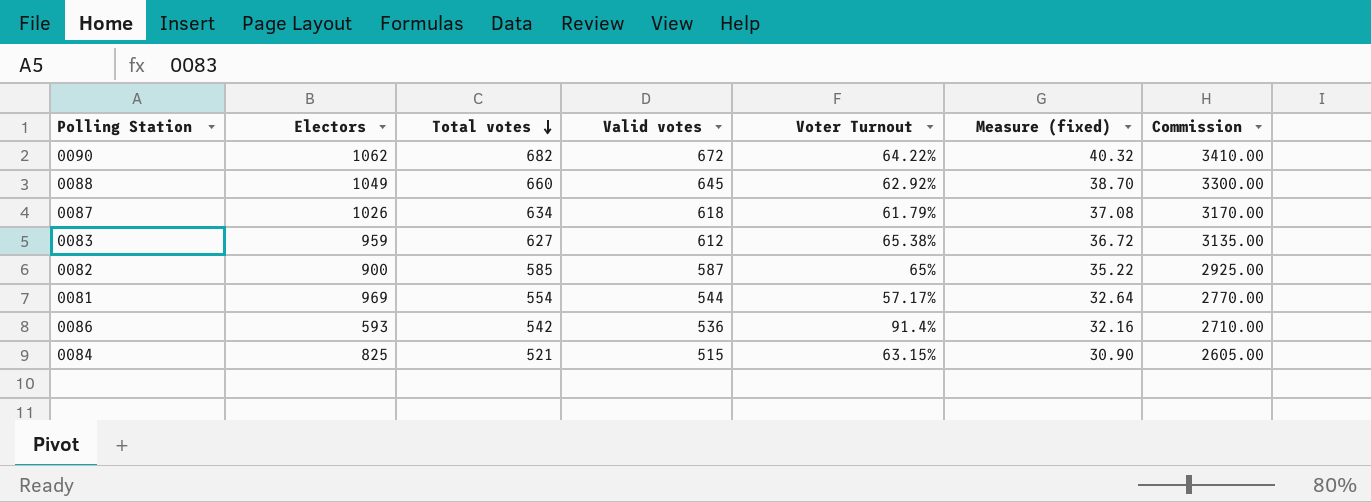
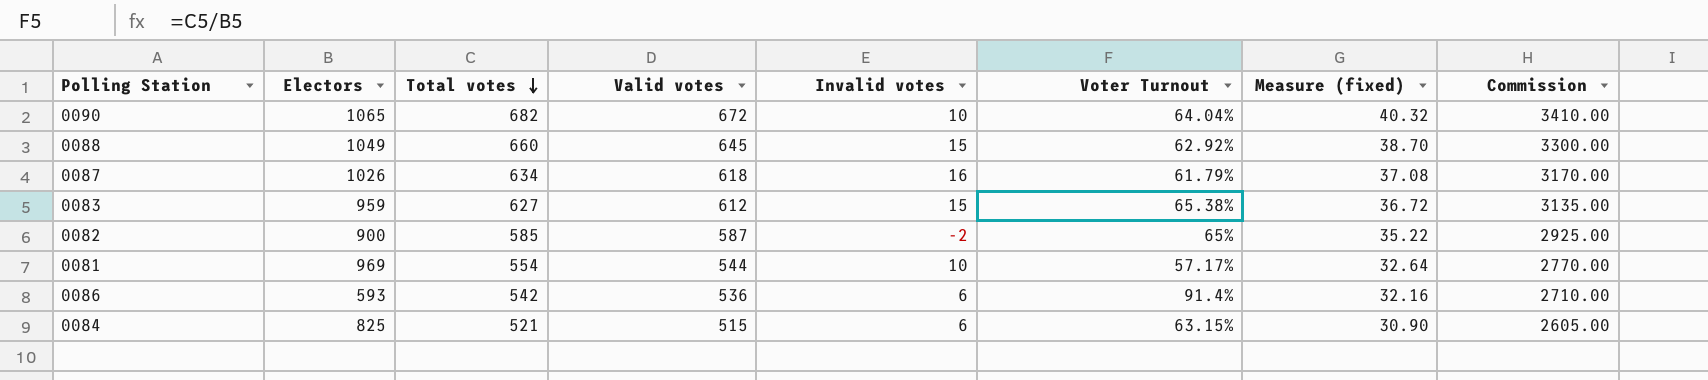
column Invalid votes | formula: none -> [Total votes] - [Valid votes]
0090 | Electors: 1062 -> 1065
0090 | Voter Turnout: 64.22% -> 64.04%

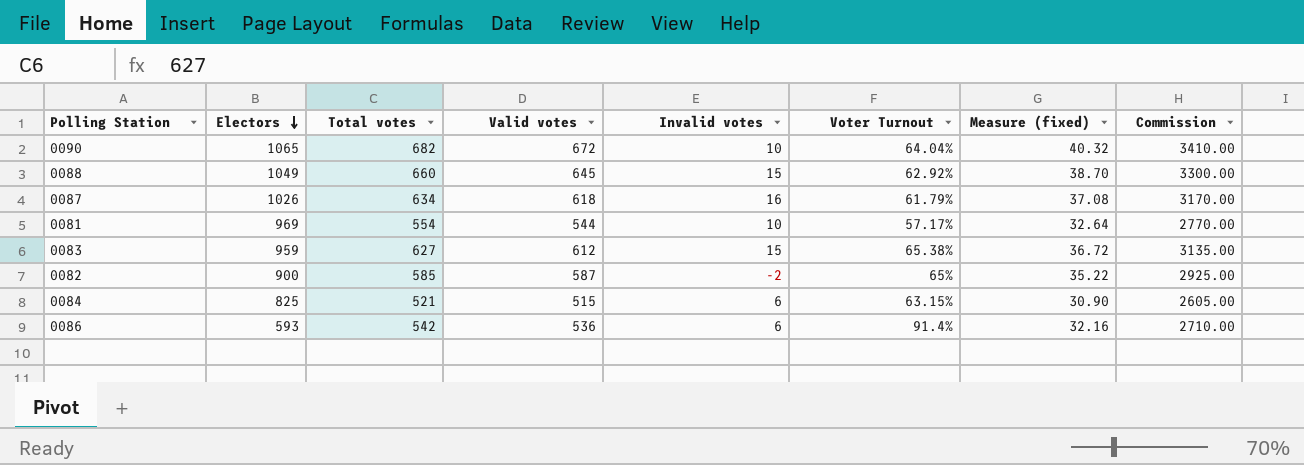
row order: Total votes descending -> Electors descending

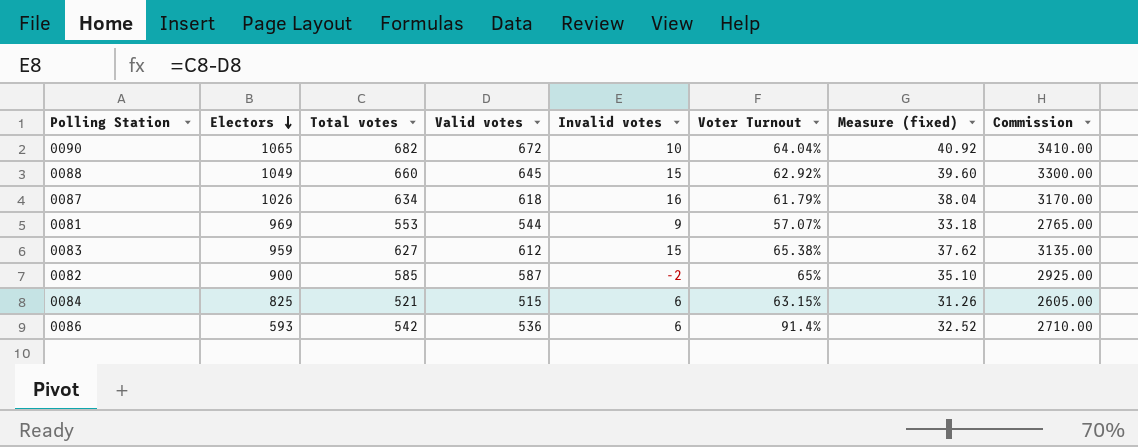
column Measure (fixed) | formula: [Valid votes] * 0.06 -> [Total votes] * 0.06
0081 | Total votes: 554 -> 553
0081 | Invalid votes: 10 -> 9
0081 | Voter Turnout: 57.17% -> 57.07%
0081 | Commission: 2770.00 -> 2765.00

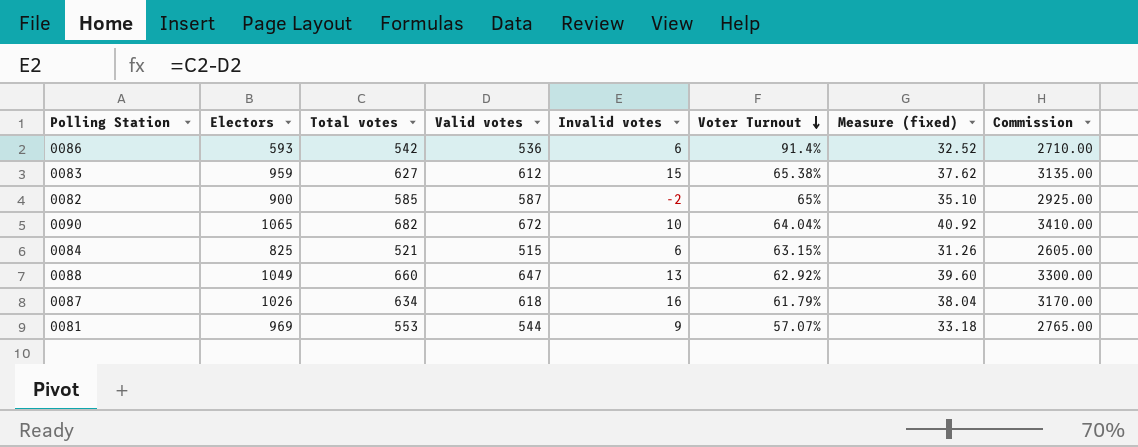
row order: Electors descending -> Voter Turnout descending
0088 | Valid votes: 645 -> 647
0088 | Invalid votes: 15 -> 13

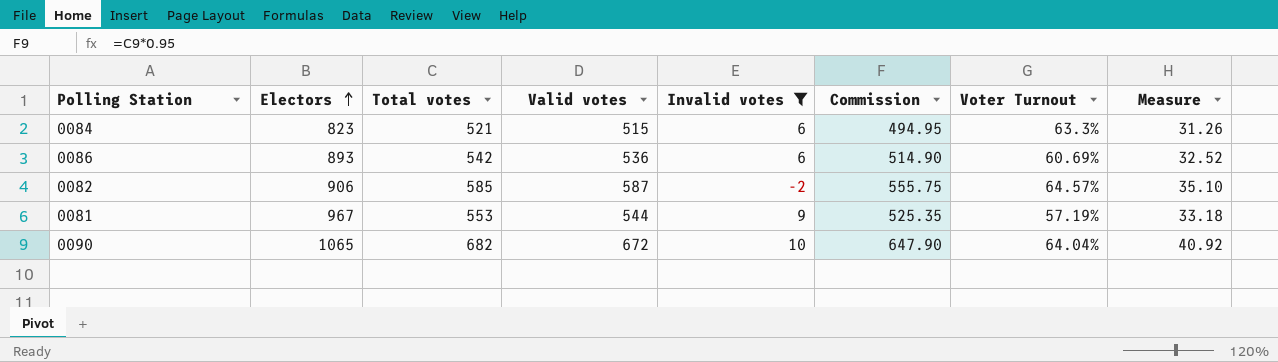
filter: none -> Invalid votes <= 10
row order: Voter Turnout descending -> Electors ascending
column Commission | formula: [Total votes] * 5 -> [Total votes] * 0.95
column Commission | position: 8 -> 6
column name: Measure (fixed) -> Measure
0084 | Electors: 825 -> 823
0084 | Voter Turnout: 63.15% -> 63.3%
0086 | Electors: 593 -> 893
0086 | Voter Turnout: 91.4% -> 60.69%
0082 | Electors: 900 -> 906
0082 | Voter Turnout: 65% -> 64.57%
0081 | Electors: 969 -> 967
0081 | Voter Turnout: 57.07% -> 57.19%

